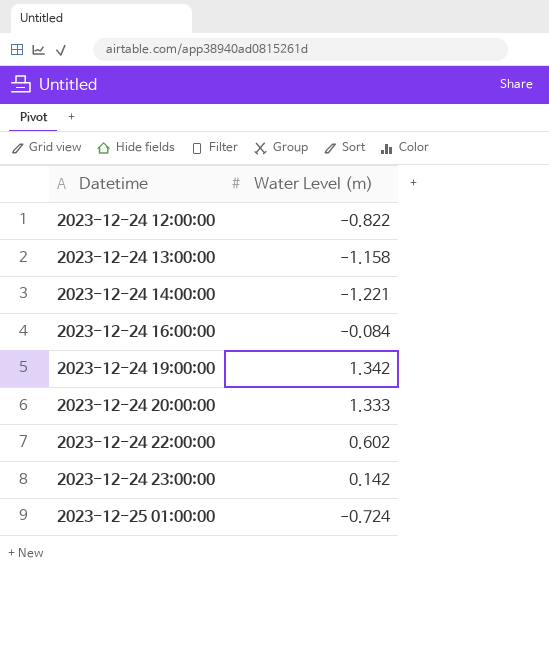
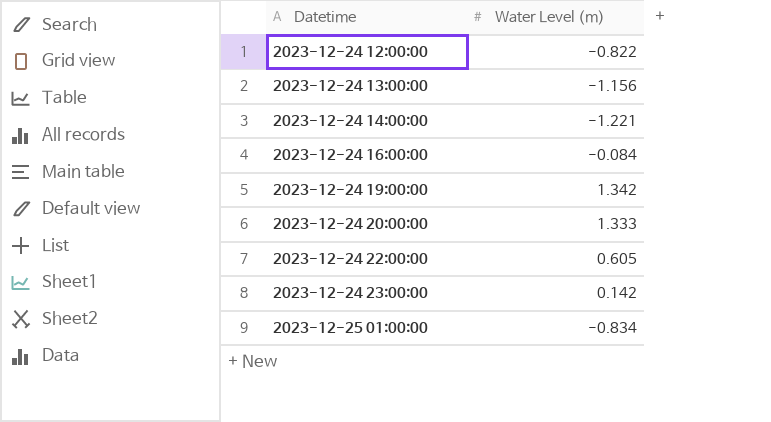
2023-12-24 13:00:00 | Water Level (m): -1.158 -> -1.156
2023-12-24 22:00:00 | Water Level (m): 0.602 -> 0.605
2023-12-25 01:00:00 | Water Level (m): -0.724 -> -0.834

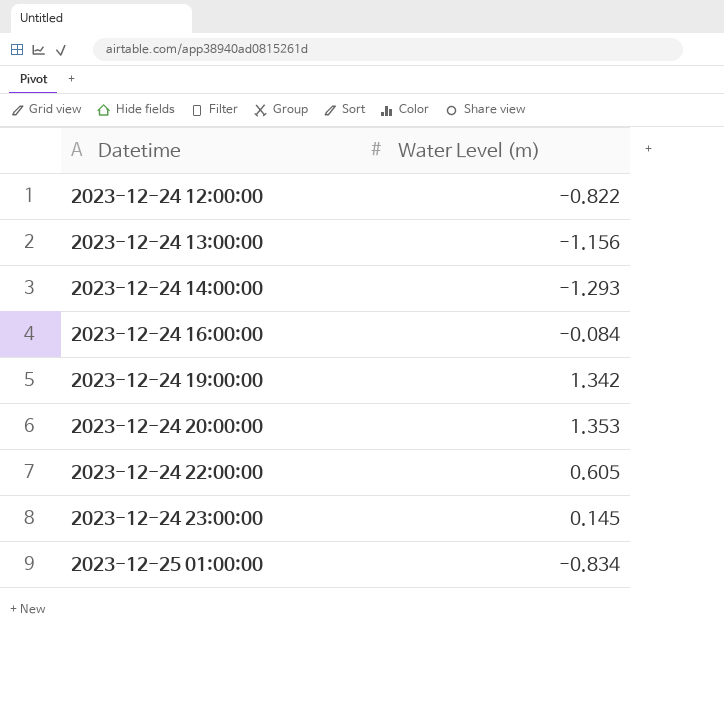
2023-12-24 14:00:00 | Water Level (m): -1.221 -> -1.293
2023-12-24 20:00:00 | Water Level (m): 1.333 -> 1.353
2023-12-24 23:00:00 | Water Level (m): 0.142 -> 0.145

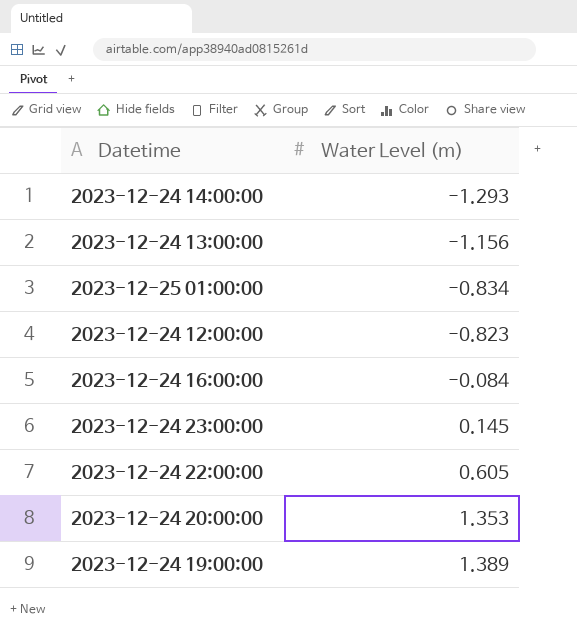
row order: Datetime ascending -> Water Level (m) ascending
2023-12-24 12:00:00 | Water Level (m): -0.822 -> -0.823
2023-12-24 19:00:00 | Water Level (m): 1.342 -> 1.389

